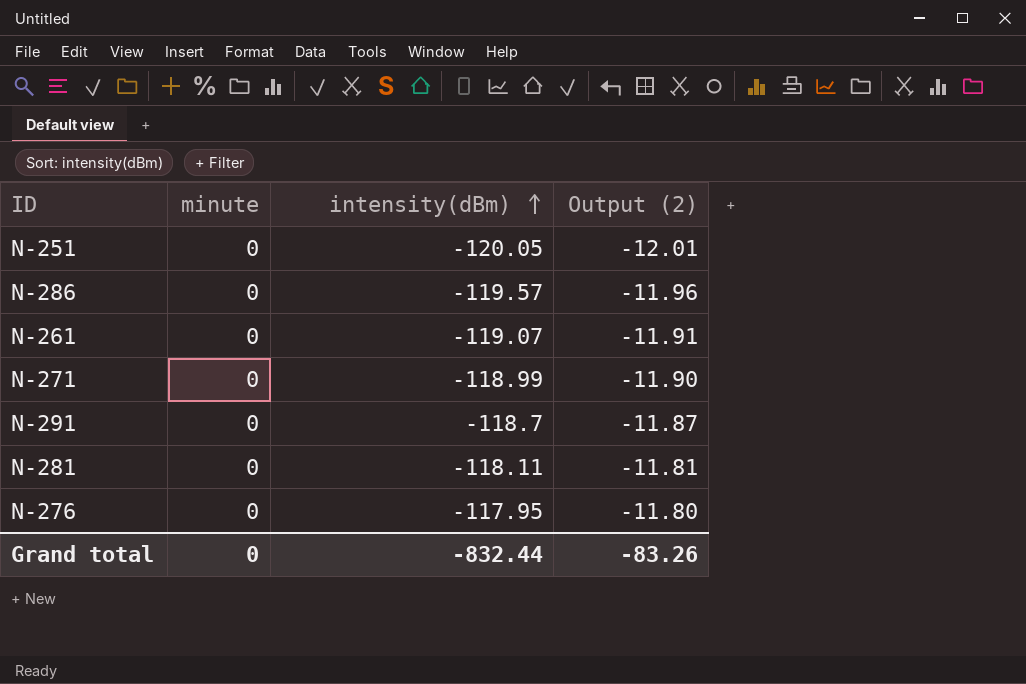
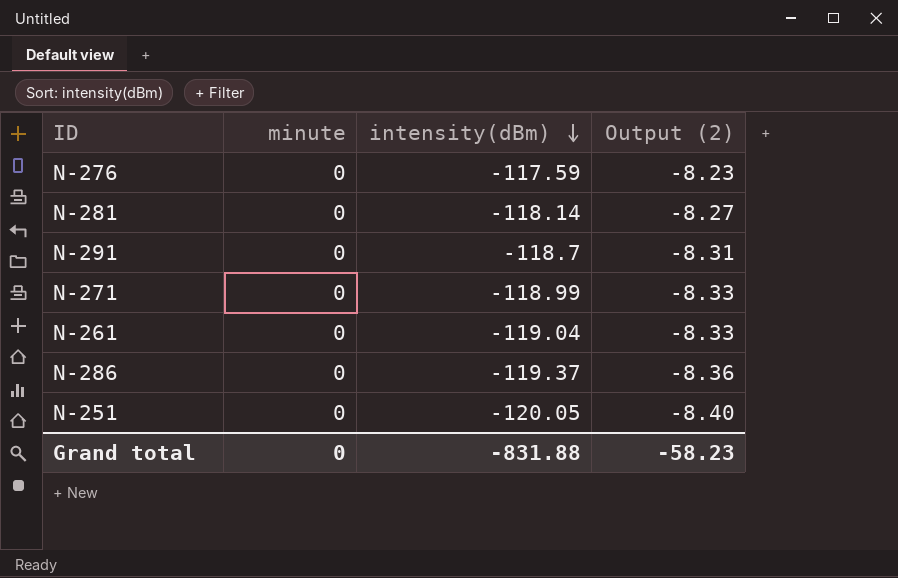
row order: intensity(dBm) ascending -> intensity(dBm) descending
column Output (2) | formula: [intensity(dBm)] * 0.1 -> [intensity(dBm)] * 0.07
N-276 | intensity(dBm): -117.95 -> -117.59
N-281 | intensity(dBm): -118.11 -> -118.14
N-261 | intensity(dBm): -119.07 -> -119.04
N-286 | intensity(dBm): -119.57 -> -119.37
Grand total | intensity(dBm): -832.44 -> -831.88
Grand total | Output (2): -83.26 -> -58.23

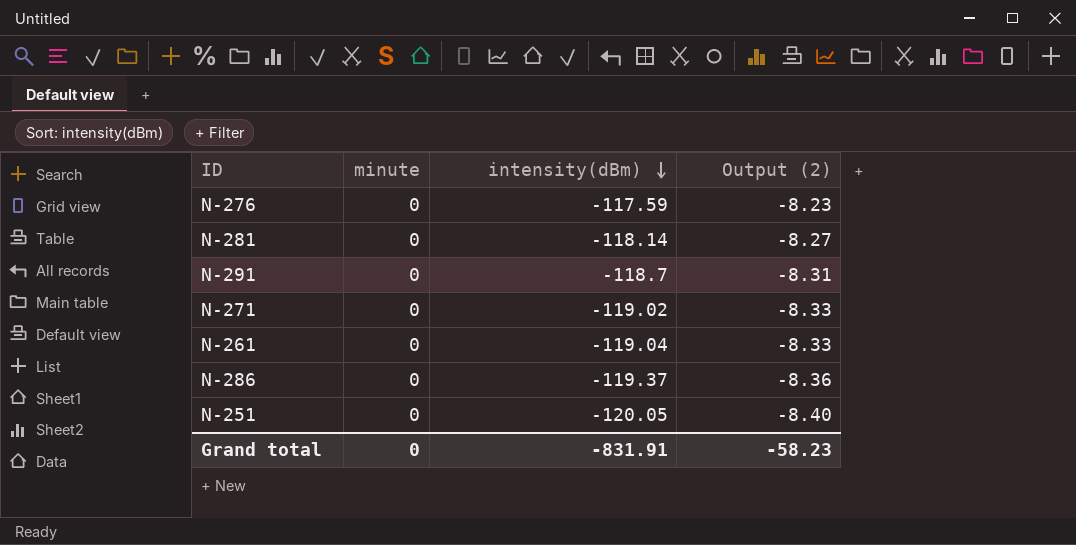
N-271 | intensity(dBm): -118.99 -> -119.02
Grand total | intensity(dBm): -831.88 -> -831.91

